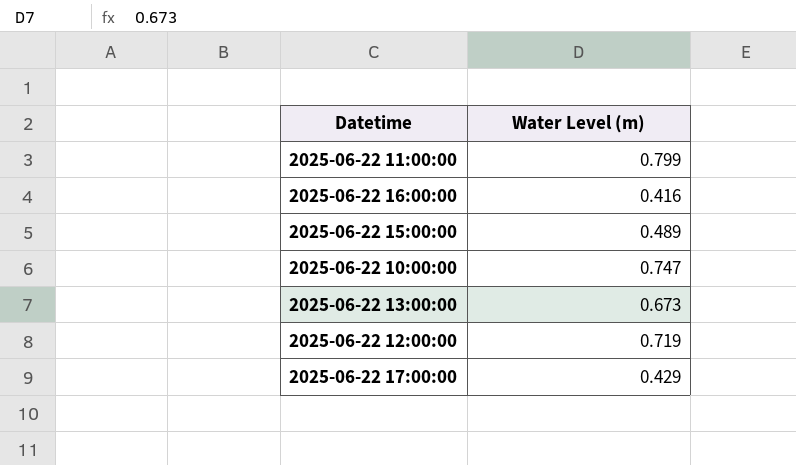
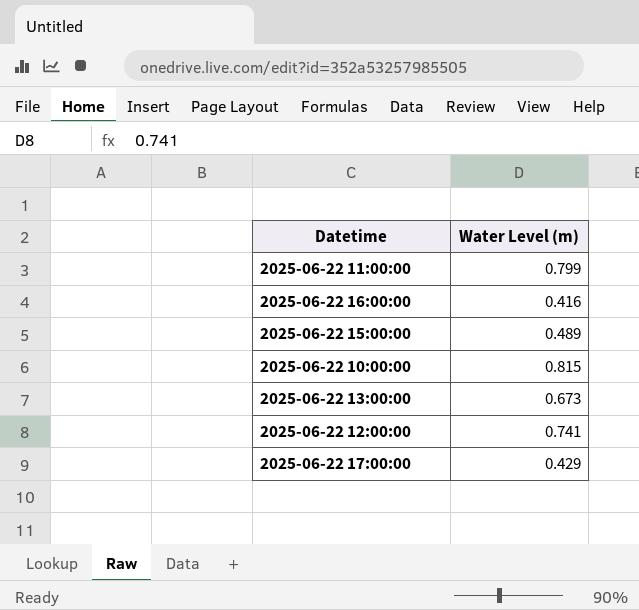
2025-06-22 10:00:00 | Water Level (m): 0.747 -> 0.815
2025-06-22 12:00:00 | Water Level (m): 0.719 -> 0.741

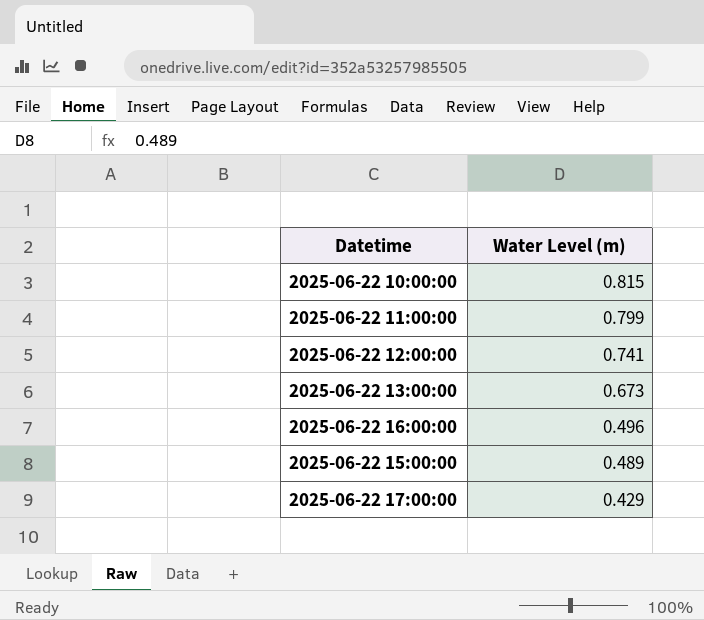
row order: none -> Water Level (m) descending
2025-06-22 16:00:00 | Water Level (m): 0.416 -> 0.496

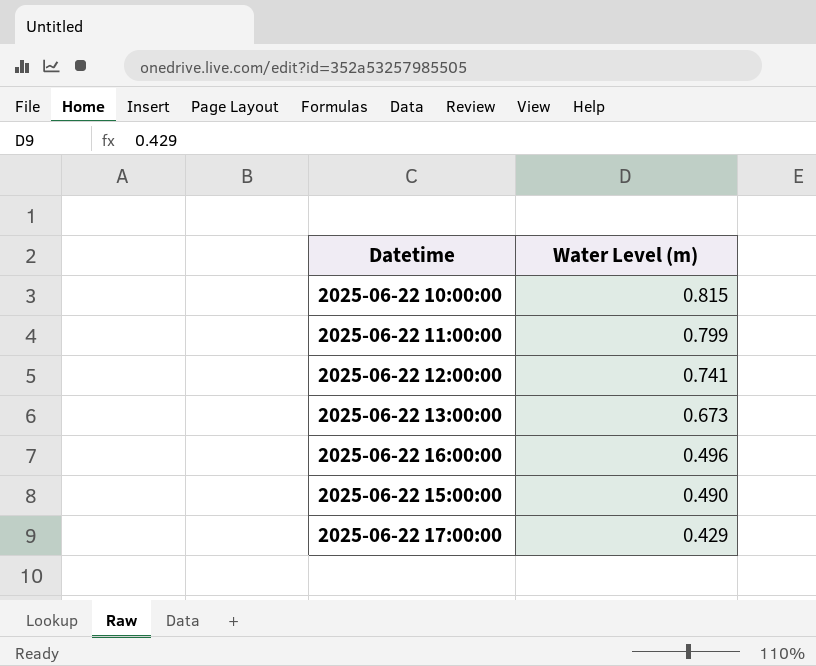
2025-06-22 15:00:00 | Water Level (m): 0.489 -> 0.490

